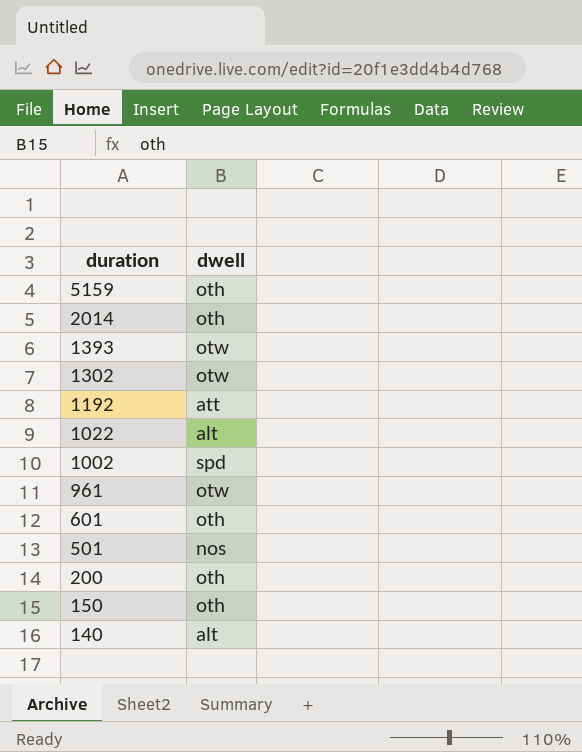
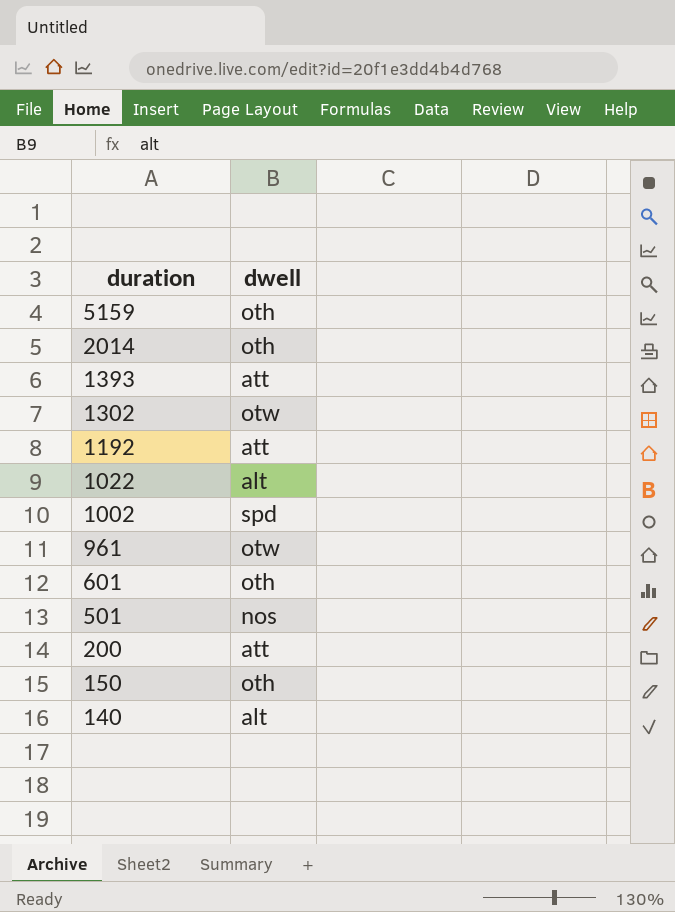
1393 | dwell: otw -> att
200 | dwell: oth -> att

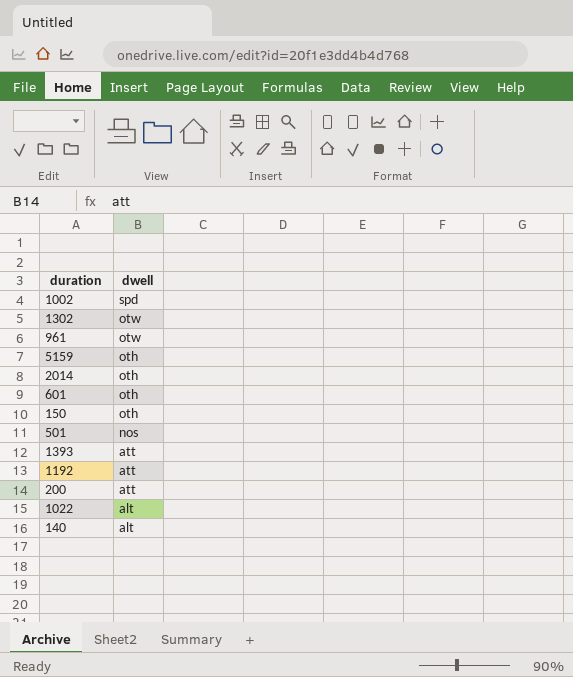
row order: duration descending -> dwell descending

